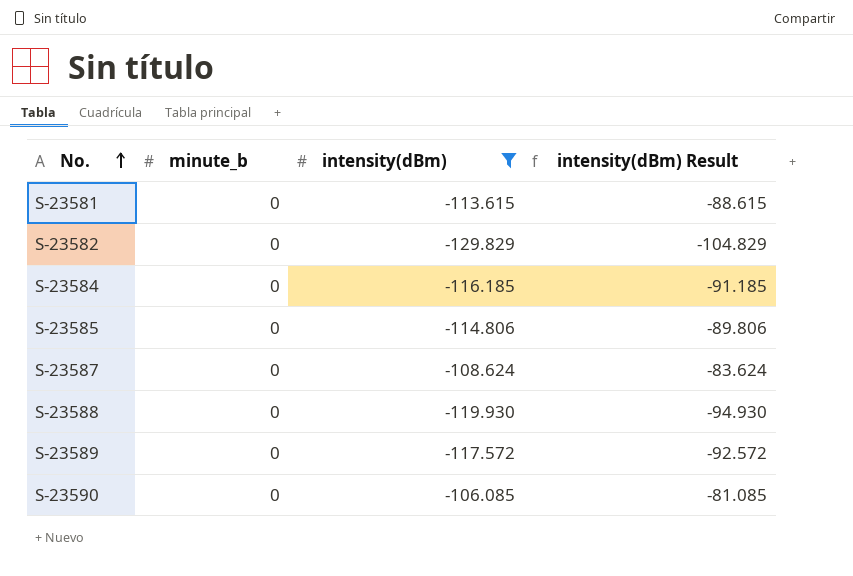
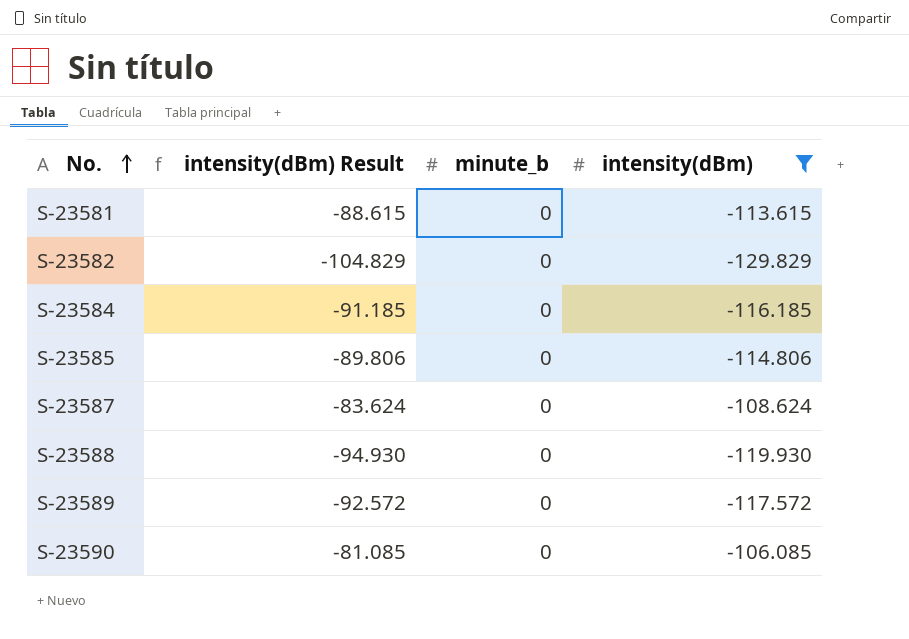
column intensity(dBm) Result | position: 4 -> 2

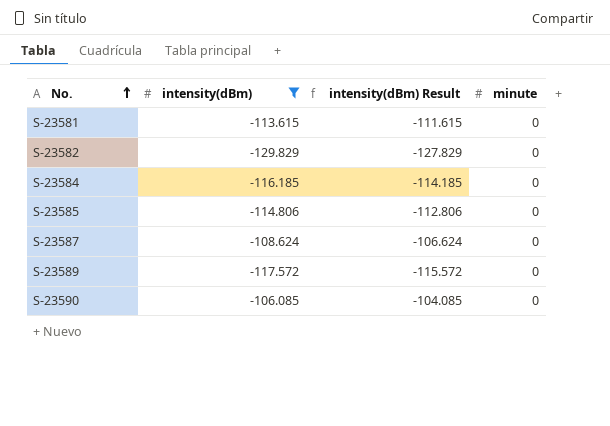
column intensity(dBm) | position: 4 -> 2
column intensity(dBm) Result | formula: [intensity(dBm)] + 25 -> [intensity(dBm)] + 2
column name: minute_b -> minute
row S-23588: -94.930 | 0 | -119.930 -> none

